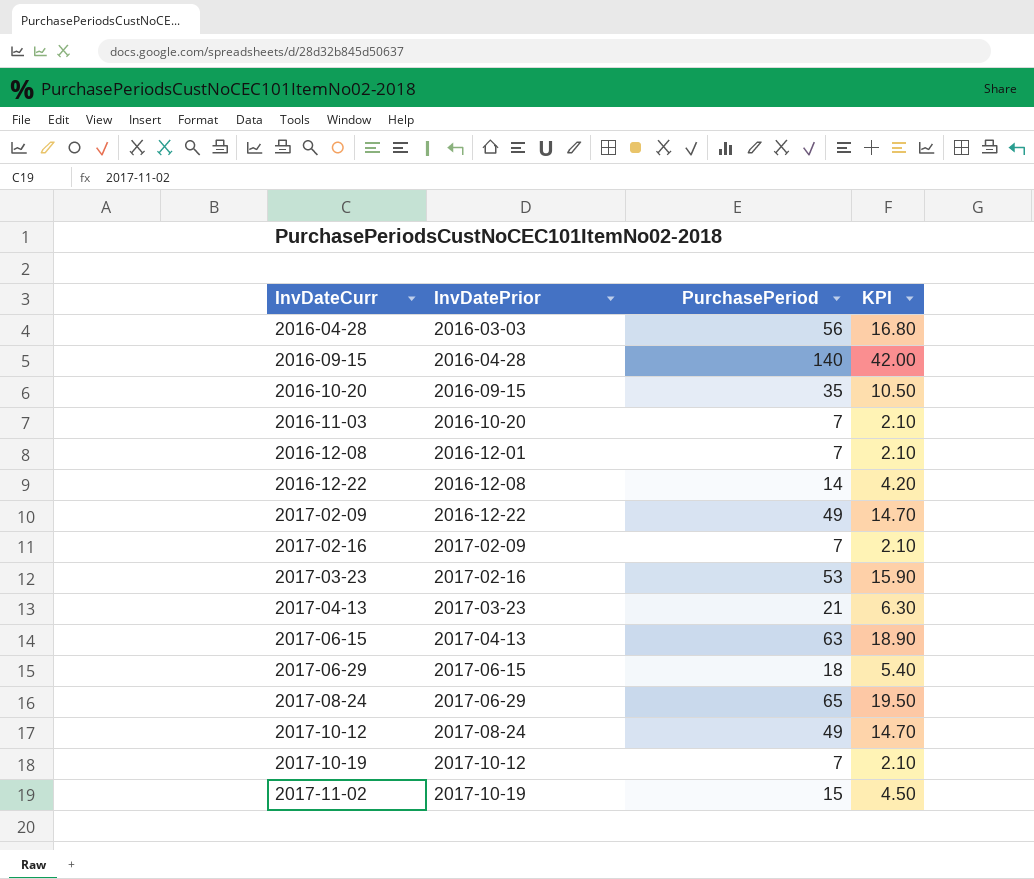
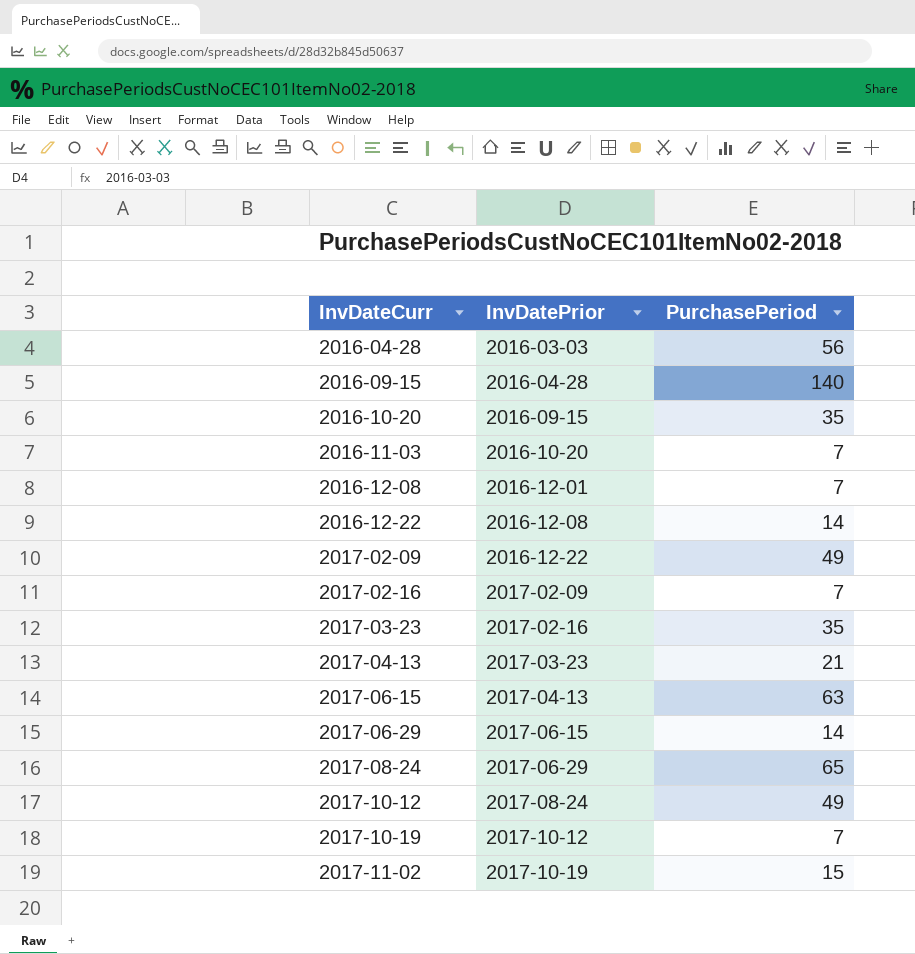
column KPI | formula: [PurchasePeriod] * 0.3 -> none
2017-03-23 | PurchasePeriod: 53 -> 35
2017-06-29 | PurchasePeriod: 18 -> 14

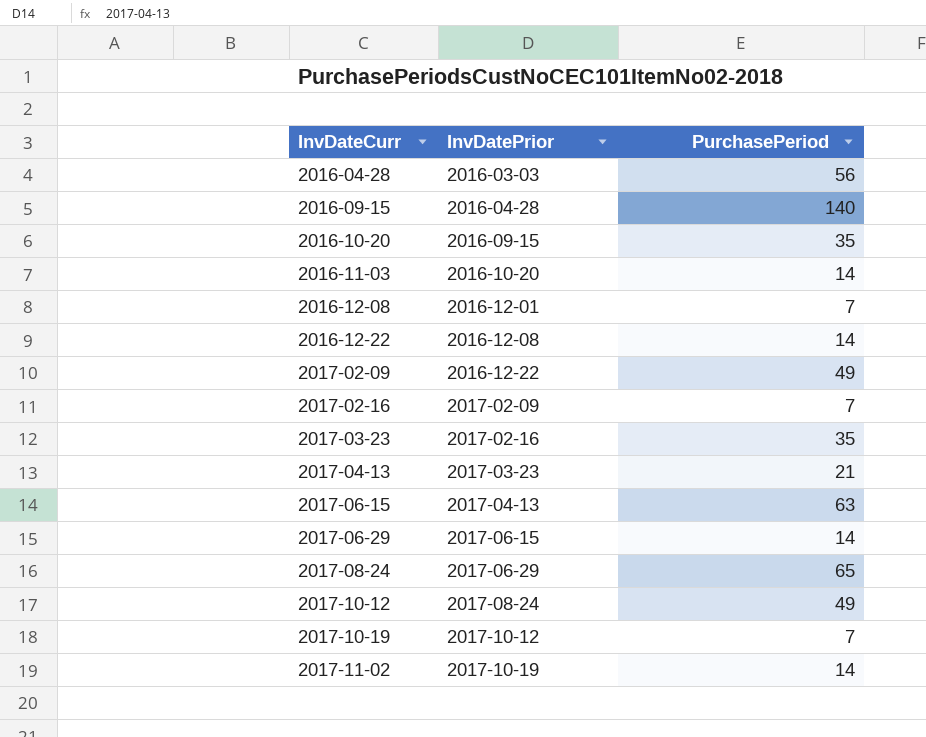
2016-11-03 | PurchasePeriod: 7 -> 14
2017-11-02 | PurchasePeriod: 15 -> 14

